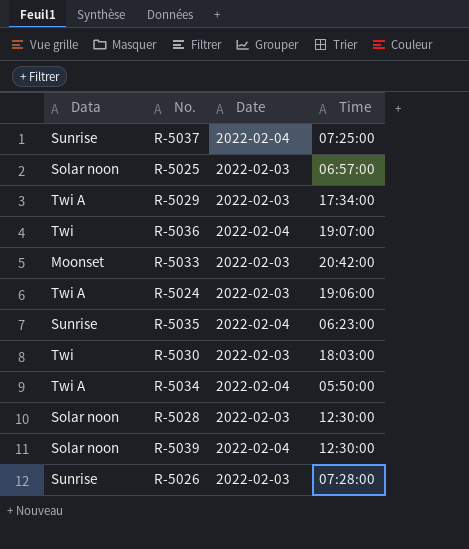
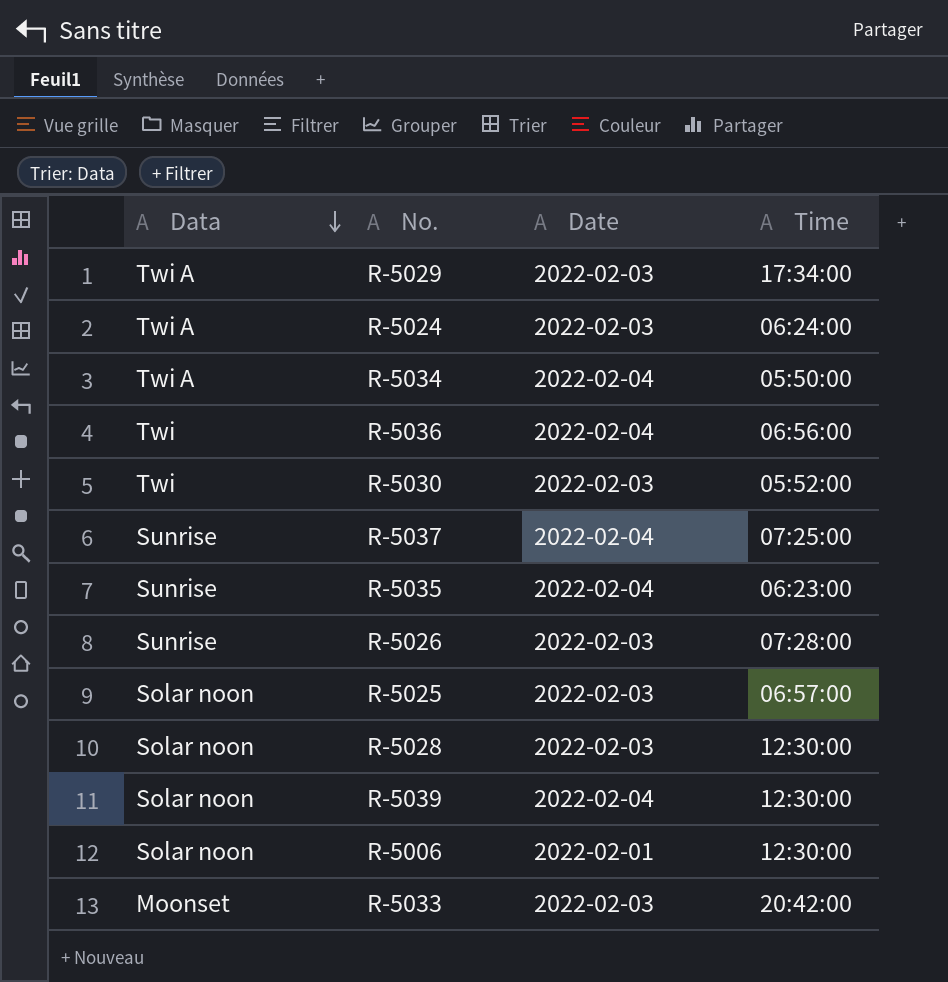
row order: none -> Data descending
R-5024 | Time: 19:06:00 -> 06:24:00
R-5036 | Time: 19:07:00 -> 06:56:00
R-5030 | Time: 18:03:00 -> 05:52:00
row R-5006: none -> Solar noon | 2022-02-01 | 12:30:00

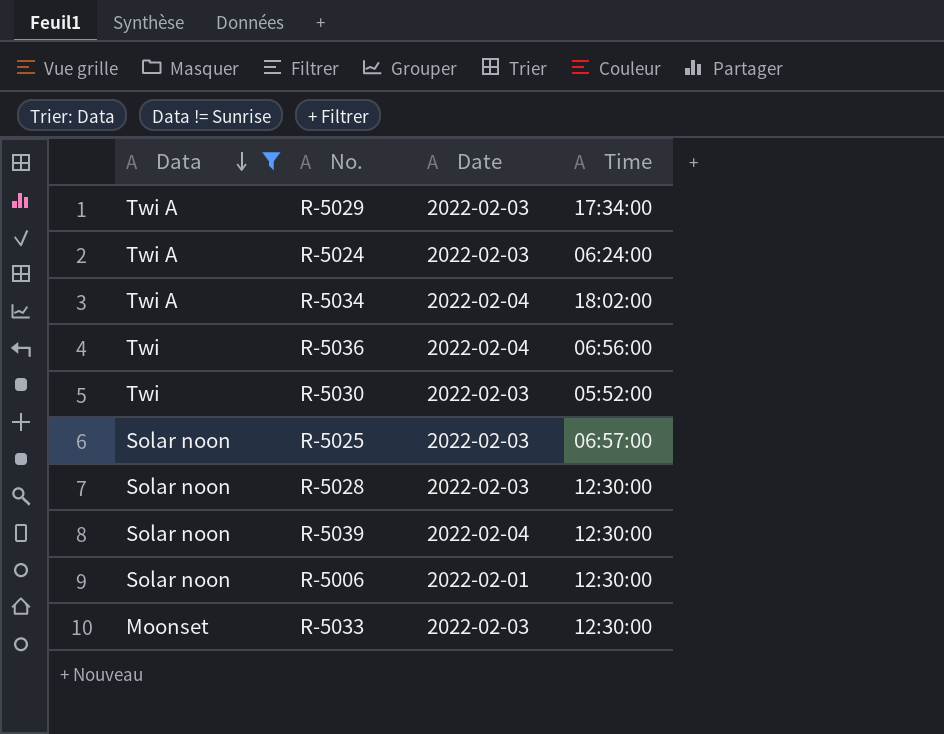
filter: none -> Data != Sunrise
R-5034 | Time: 05:50:00 -> 18:02:00
R-5033 | Time: 20:42:00 -> 12:30:00

